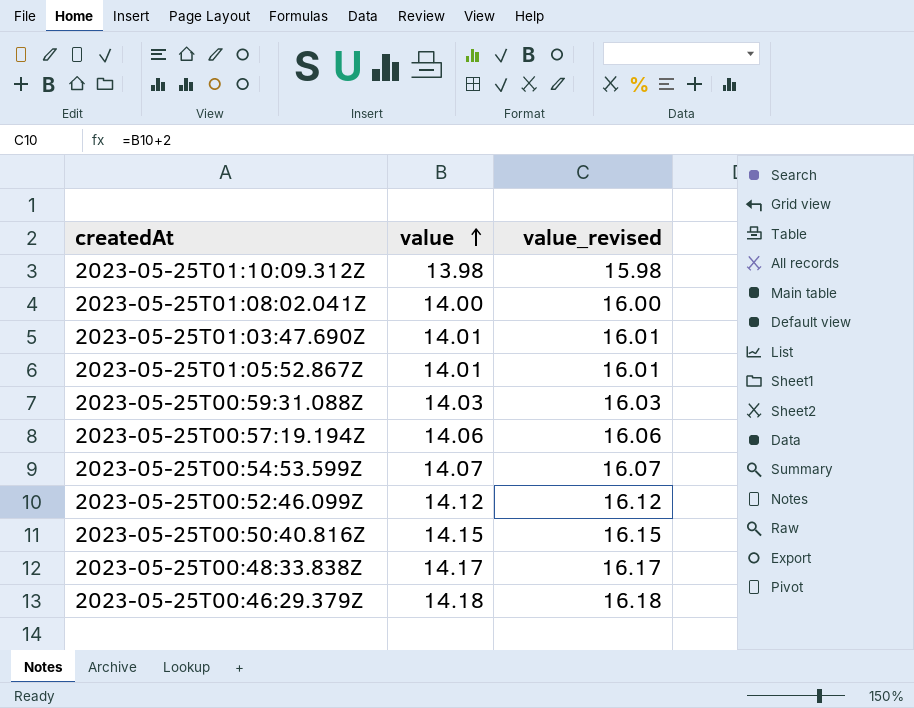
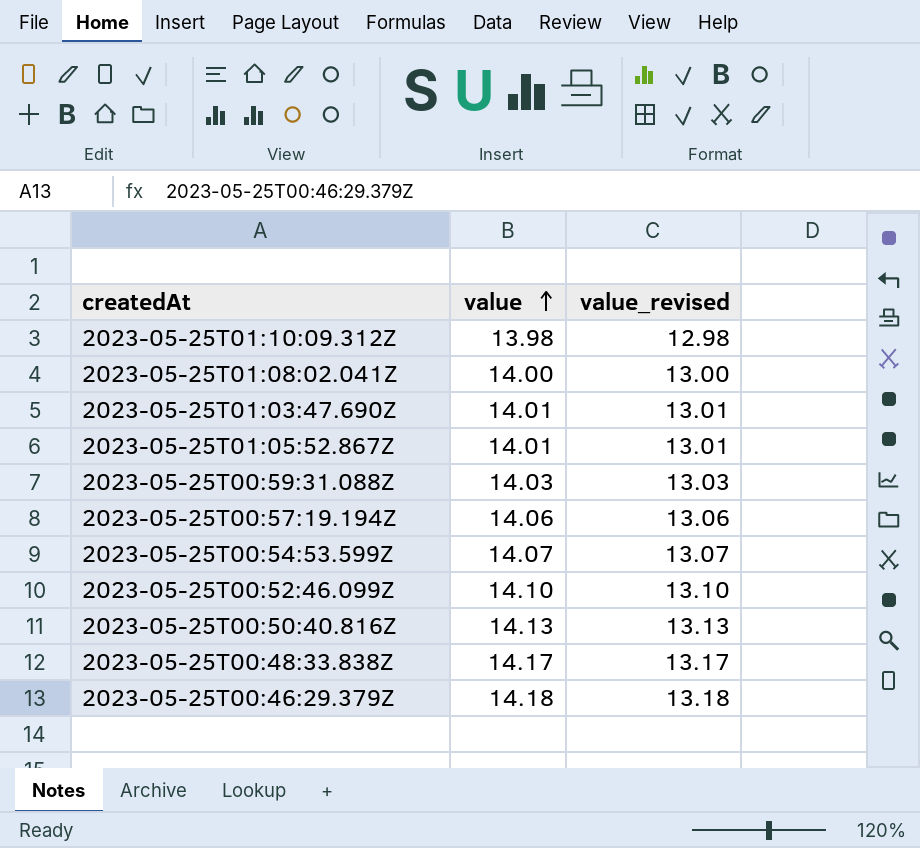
column value_revised | formula: [value] + 2 -> [value] - 1
2023-05-25T00:52:46.099Z | value: 14.12 -> 14.10
2023-05-25T00:50:40.816Z | value: 14.15 -> 14.13

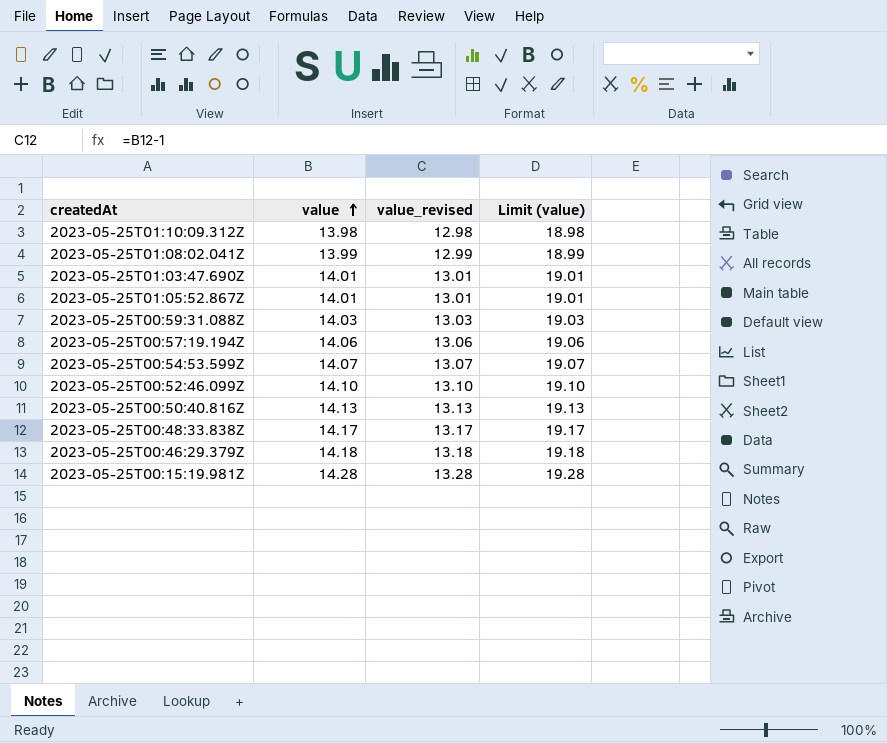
column Limit (value) | formula: none -> [value] + 5
2023-05-25T01:08:02.041Z | value: 14.00 -> 13.99
2023-05-25T01:08:02.041Z | value_revised: 13.00 -> 12.99
row 2023-05-25T00:15:19.981Z: none -> 14.28 | 13.28 | 19.28

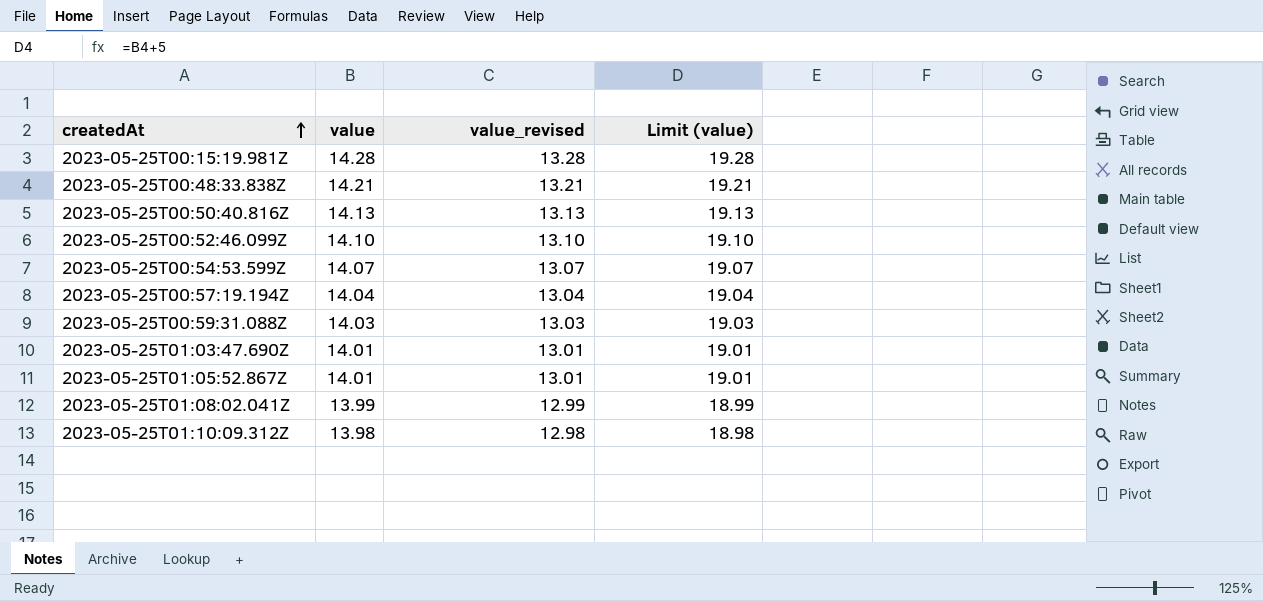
row order: value ascending -> createdAt ascending
row 2023-05-25T00:46:29.379Z: 14.18 | 13.18 | 19.18 -> none
2023-05-25T00:48:33.838Z | value: 14.17 -> 14.21
2023-05-25T00:48:33.838Z | value_revised: 13.17 -> 13.21
2023-05-25T00:48:33.838Z | Limit (value): 19.17 -> 19.21
2023-05-25T00:57:19.194Z | value: 14.06 -> 14.04
2023-05-25T00:57:19.194Z | value_revised: 13.06 -> 13.04
2023-05-25T00:57:19.194Z | Limit (value): 19.06 -> 19.04

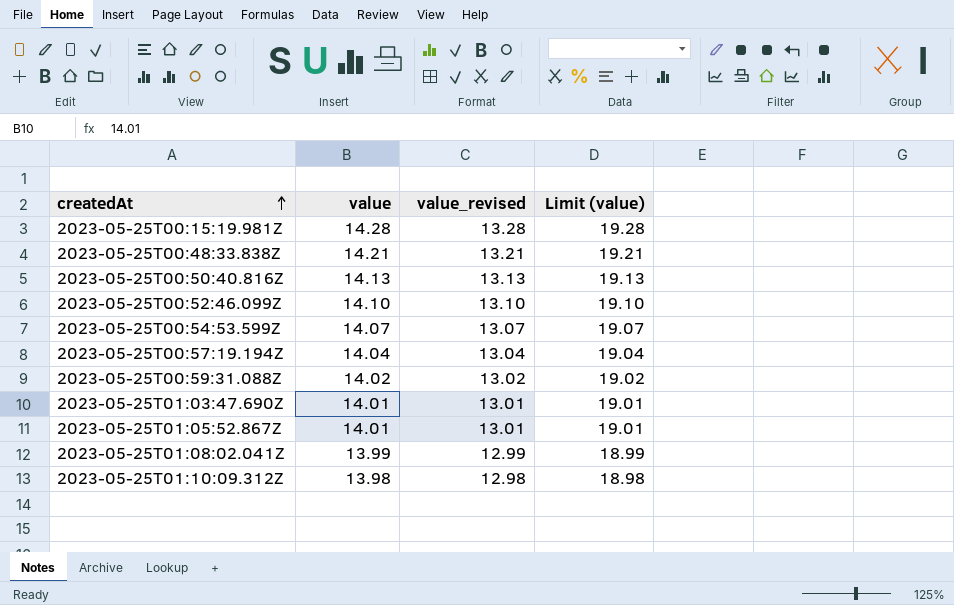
2023-05-25T00:59:31.088Z | value: 14.03 -> 14.02
2023-05-25T00:59:31.088Z | value_revised: 13.03 -> 13.02
2023-05-25T00:59:31.088Z | Limit (value): 19.03 -> 19.02

